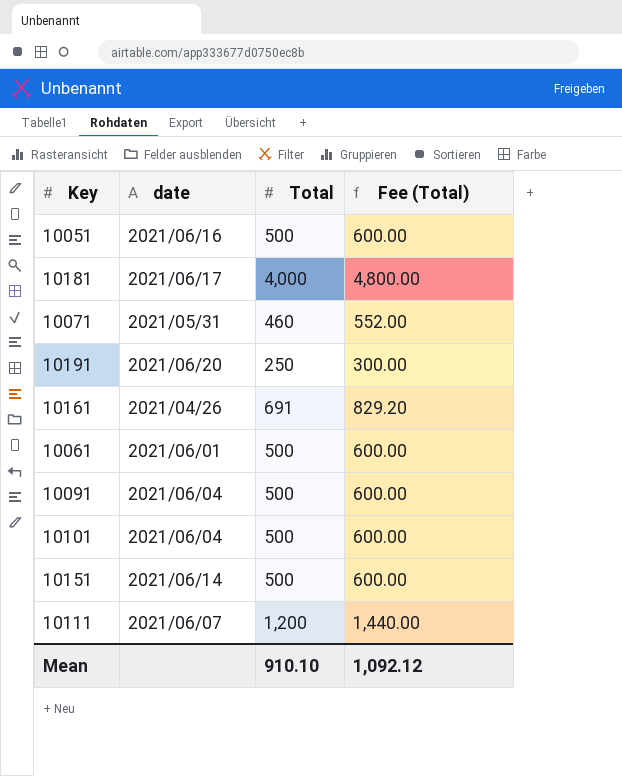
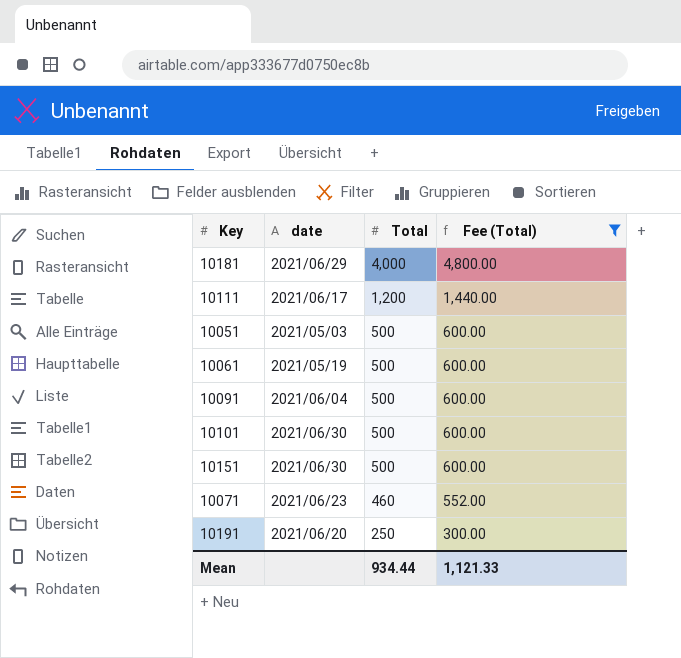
filter: none -> Fee (Total) != 829.20
row order: none -> Total descending
10181 | date: 2021/06/17 -> 2021/06/29
10111 | date: 2021/06/07 -> 2021/06/17
10051 | date: 2021/06/16 -> 2021/05/03
10061 | date: 2021/06/01 -> 2021/05/19
10101 | date: 2021/06/04 -> 2021/06/30
10151 | date: 2021/06/14 -> 2021/06/30
10071 | date: 2021/05/31 -> 2021/06/23
Mean | Total: 910.10 -> 934.44
Mean | Fee (Total): 1,092.12 -> 1,121.33

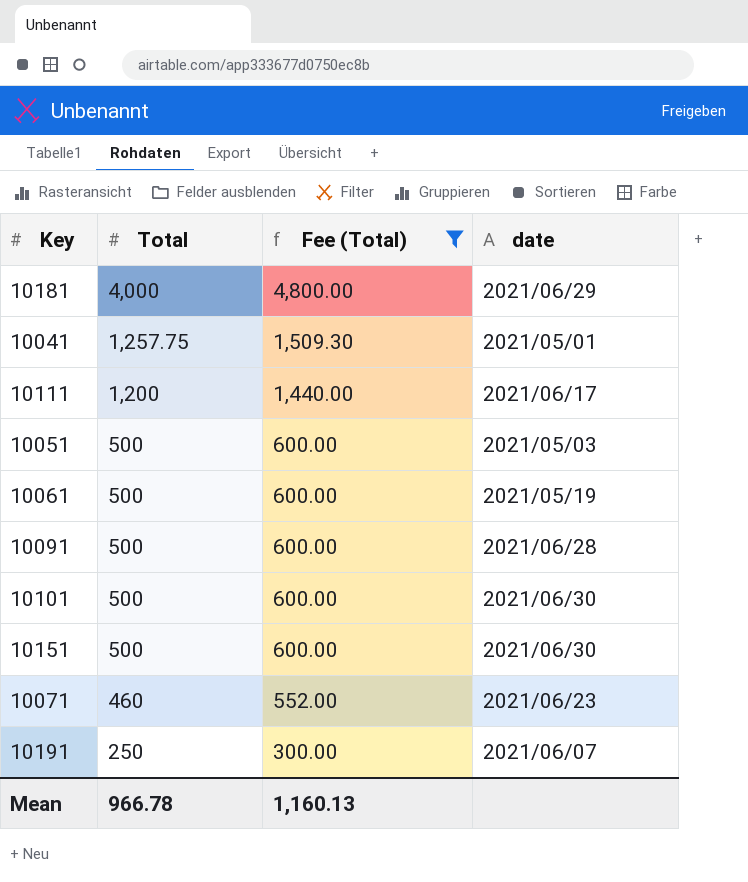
column date | position: 2 -> 4
row 10041: none -> 1,257.75 | 1,509.30 | 2021/05/01
10091 | date: 2021/06/04 -> 2021/06/28
10191 | date: 2021/06/20 -> 2021/06/07
Mean | Total: 934.44 -> 966.78
Mean | Fee (Total): 1,121.33 -> 1,160.13

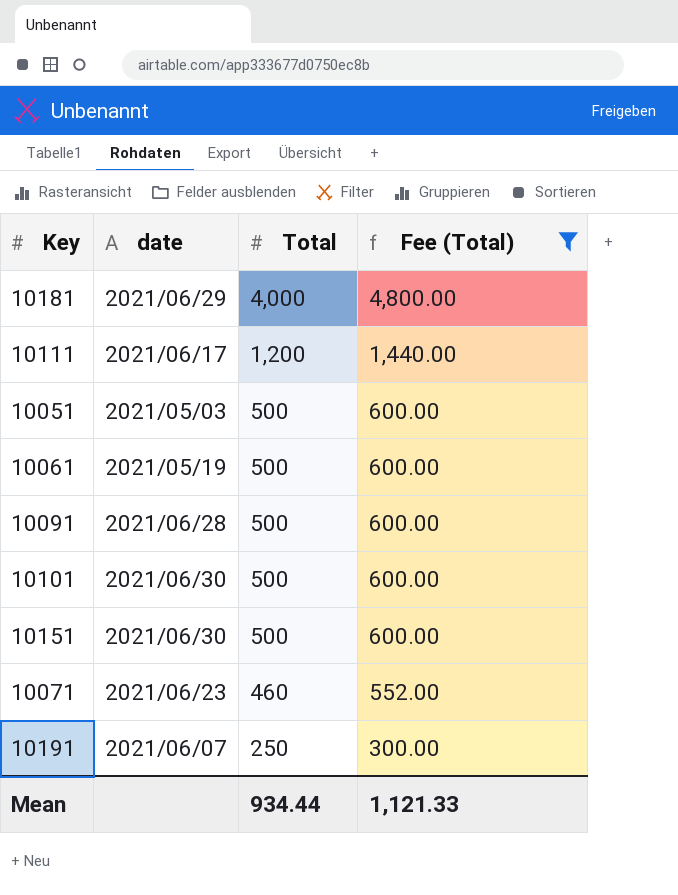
column date | position: 4 -> 2
row 10041: 1,257.75 | 1,509.30 | 2021/05/01 -> none
Mean | Total: 966.78 -> 934.44
Mean | Fee (Total): 1,160.13 -> 1,121.33

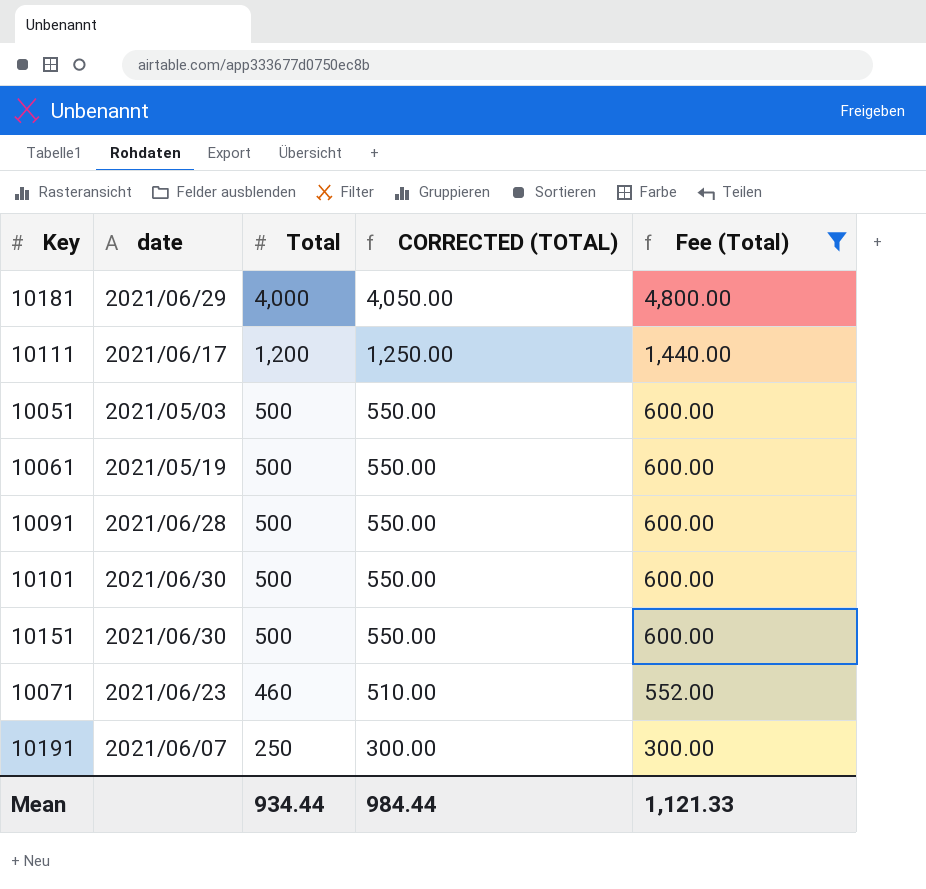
column CORRECTED (TOTAL) | formula: none -> [Total] + 50

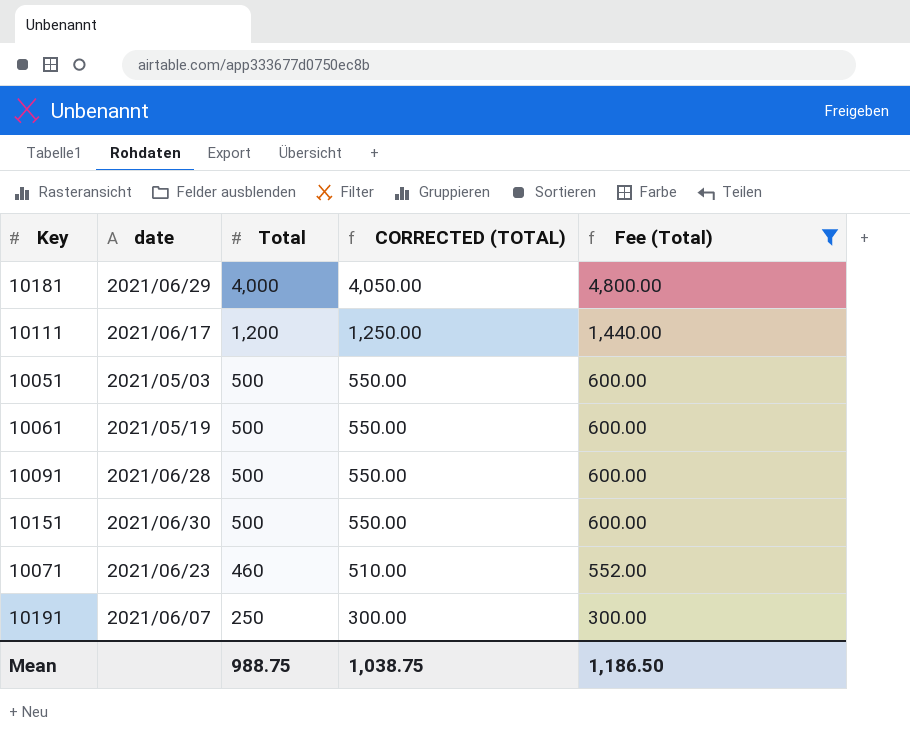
row 10101: 2021/06/30 | 500 | 550.00 | 600.00 -> none
Mean | Total: 934.44 -> 988.75
Mean | CORRECTED (TOTAL): 984.44 -> 1,038.75
Mean | Fee (Total): 1,121.33 -> 1,186.50

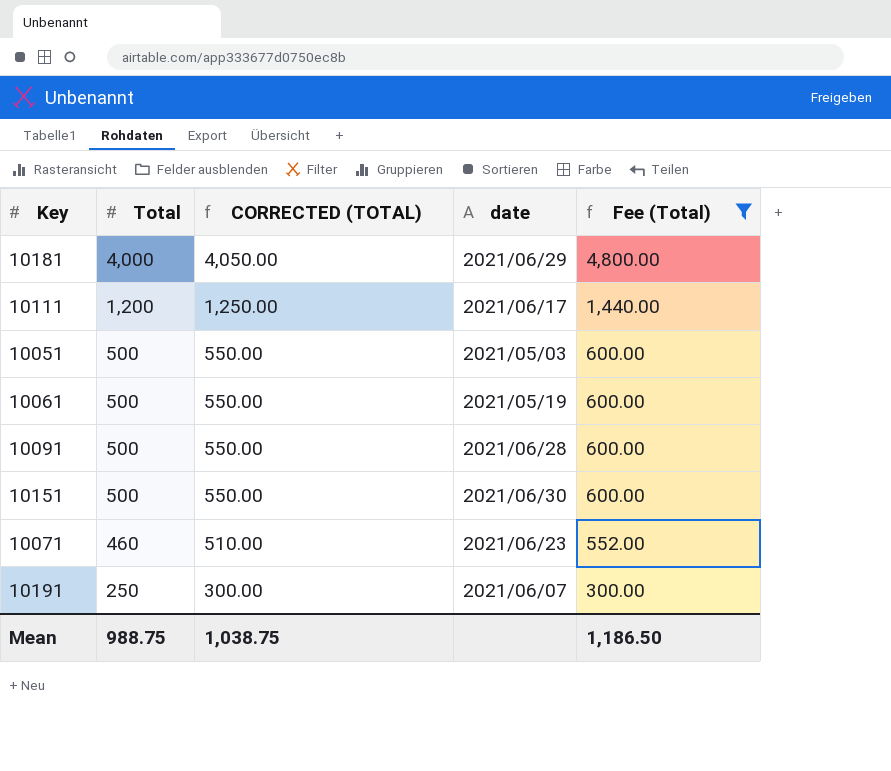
column date | position: 2 -> 4

